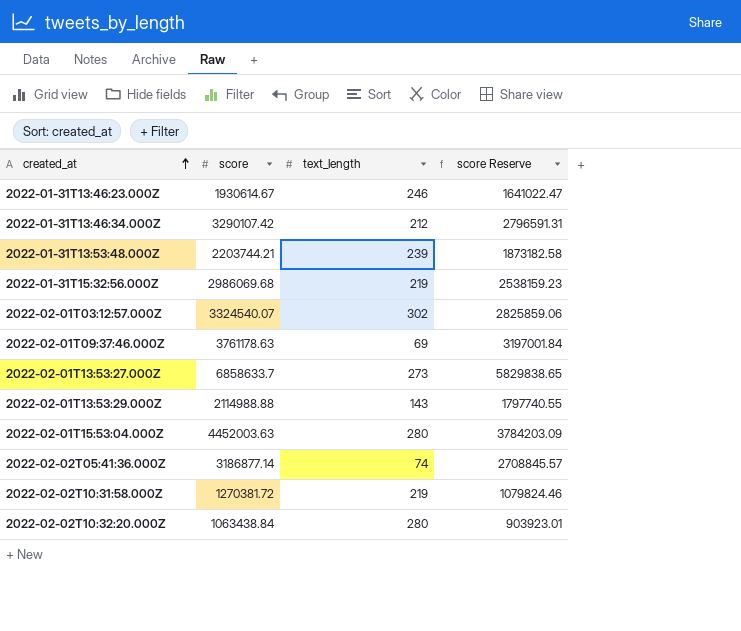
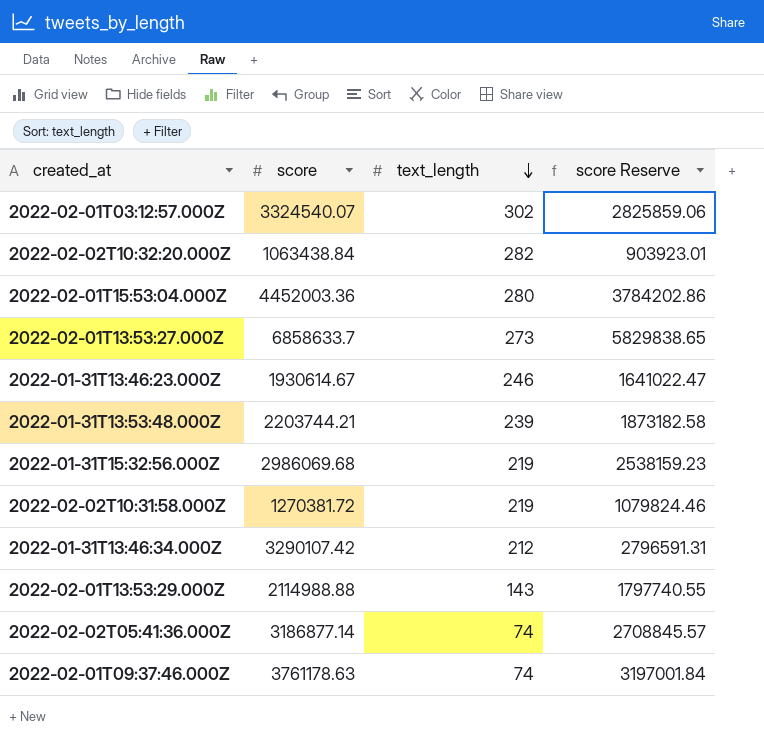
row order: created_at ascending -> text_length descending
2022-02-02T10:32:20.000Z | text_length: 280 -> 282
2022-02-01T15:53:04.000Z | score: 4452003.63 -> 4452003.36
2022-02-01T15:53:04.000Z | score Reserve: 3784203.09 -> 3784202.86
2022-02-01T09:37:46.000Z | text_length: 69 -> 74

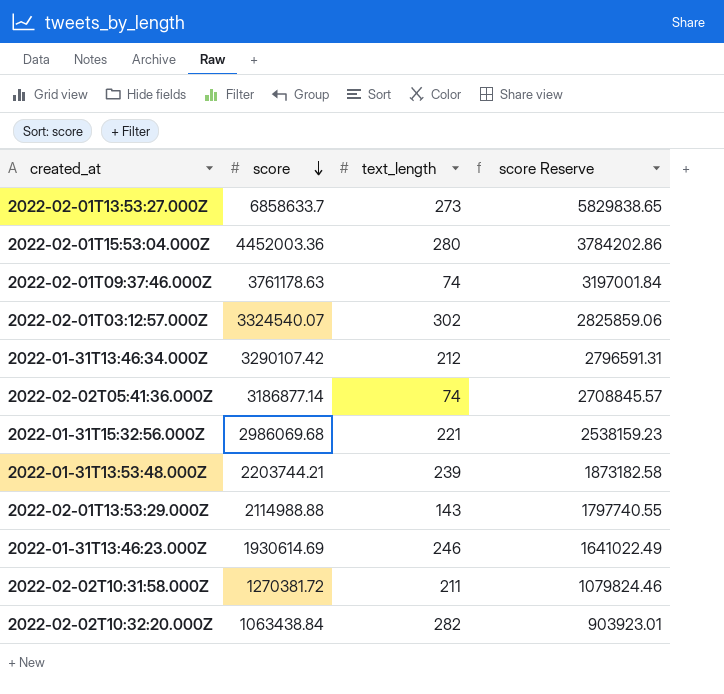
row order: text_length descending -> score descending
2022-01-31T15:32:56.000Z | text_length: 219 -> 221
2022-01-31T13:46:23.000Z | score: 1930614.67 -> 1930614.69
2022-01-31T13:46:23.000Z | score Reserve: 1641022.47 -> 1641022.49
2022-02-02T10:31:58.000Z | text_length: 219 -> 211

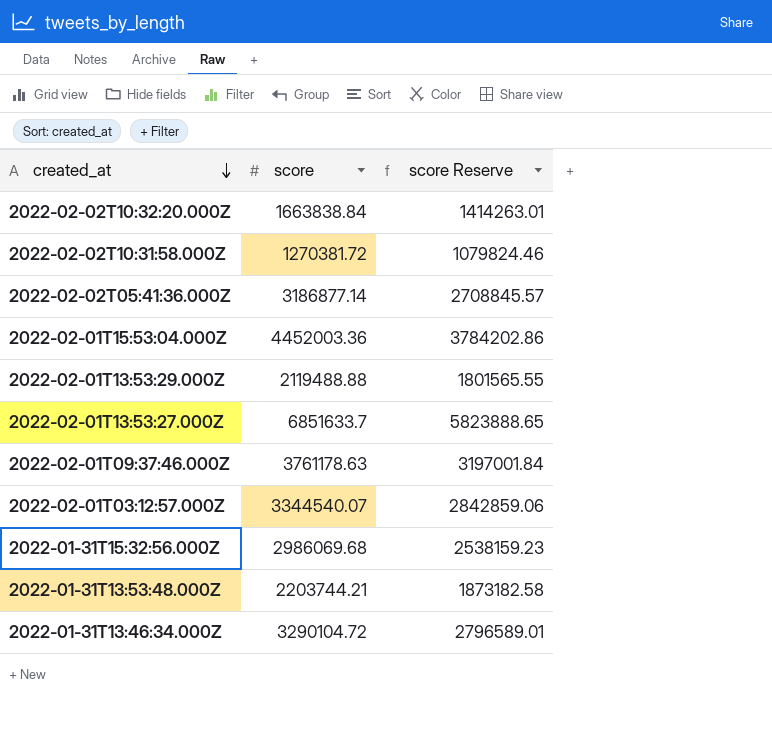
row order: score descending -> created_at descending
column text_length | position: 3 -> none
row 2022-01-31T13:46:23.000Z: 1930614.69 | 246 | 1641022.49 -> none
2022-02-02T10:32:20.000Z | score: 1063438.84 -> 1663838.84
2022-02-02T10:32:20.000Z | score Reserve: 903923.01 -> 1414263.01
2022-02-01T13:53:29.000Z | score: 2114988.88 -> 2119488.88
2022-02-01T13:53:29.000Z | score Reserve: 1797740.55 -> 1801565.55
2022-02-01T13:53:27.000Z | score: 6858633.7 -> 6851633.7
2022-02-01T13:53:27.000Z | score Reserve: 5829838.65 -> 5823888.65
2022-02-01T03:12:57.000Z | score: 3324540.07 -> 3344540.07
2022-02-01T03:12:57.000Z | score Reserve: 2825859.06 -> 2842859.06
2022-01-31T13:46:34.000Z | score: 3290107.42 -> 3290104.72
2022-01-31T13:46:34.000Z | score Reserve: 2796591.31 -> 2796589.01

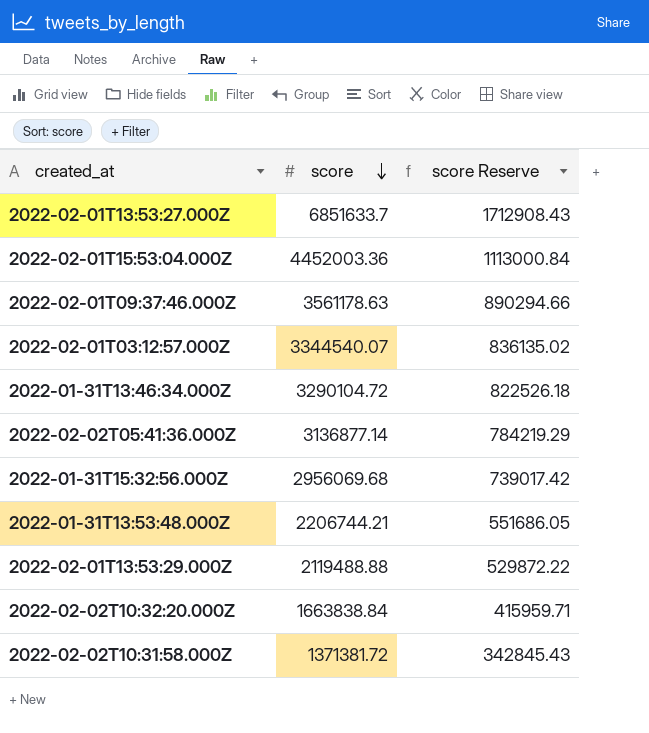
row order: created_at descending -> score descending
column score Reserve | formula: [score] * 0.85 -> [score] * 0.25
2022-02-01T09:37:46.000Z | score: 3761178.63 -> 3561178.63
2022-02-02T05:41:36.000Z | score: 3186877.14 -> 3136877.14
2022-01-31T15:32:56.000Z | score: 2986069.68 -> 2956069.68
2022-01-31T13:53:48.000Z | score: 2203744.21 -> 2206744.21
2022-02-02T10:31:58.000Z | score: 1270381.72 -> 1371381.72

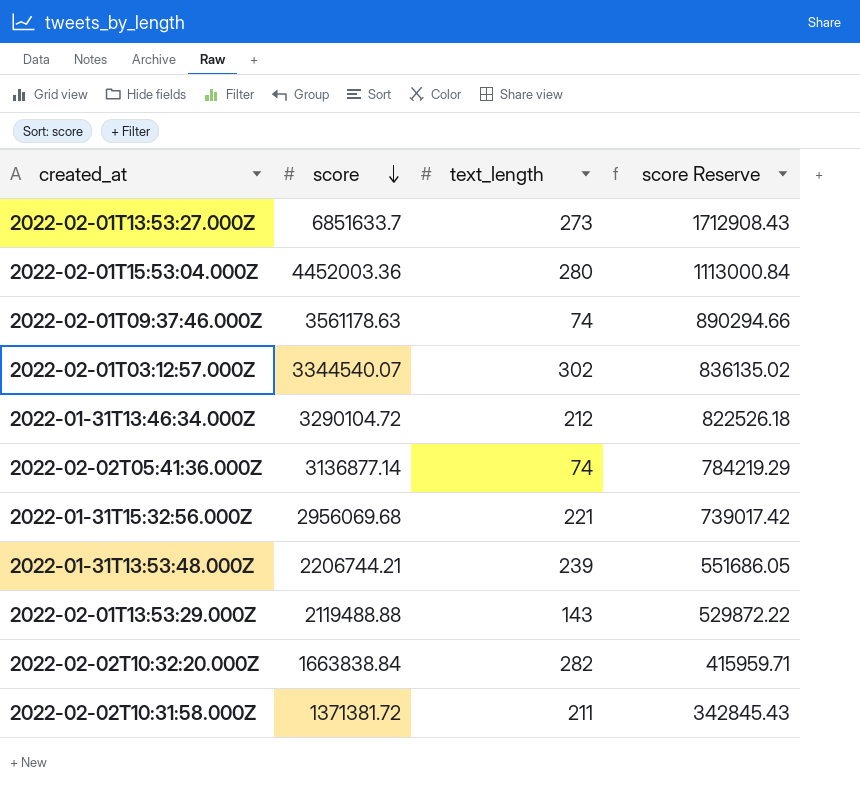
column text_length | position: none -> 3

